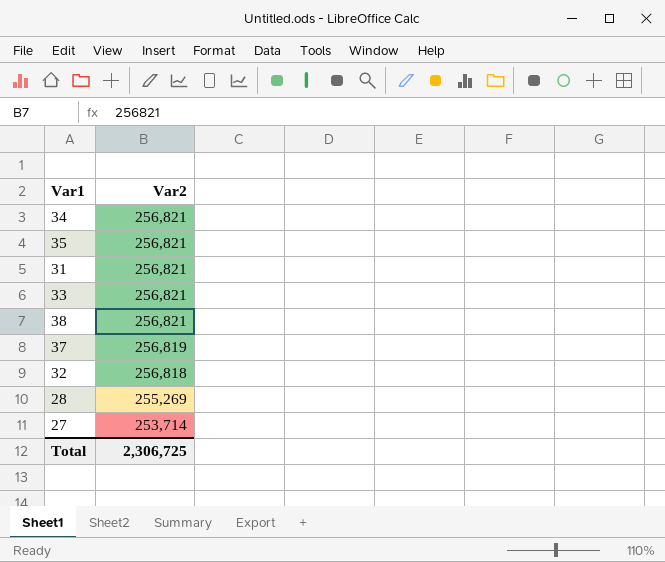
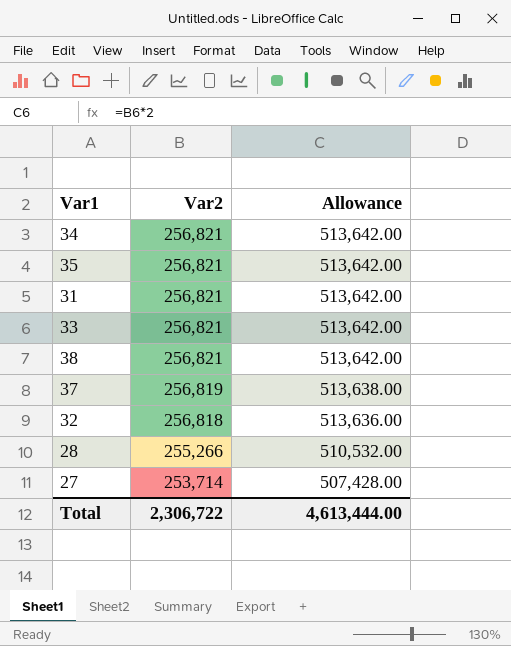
column Allowance | formula: none -> [Var2] * 2
28 | Var2: 255,269 -> 255,266
Total | Var2: 2,306,725 -> 2,306,722

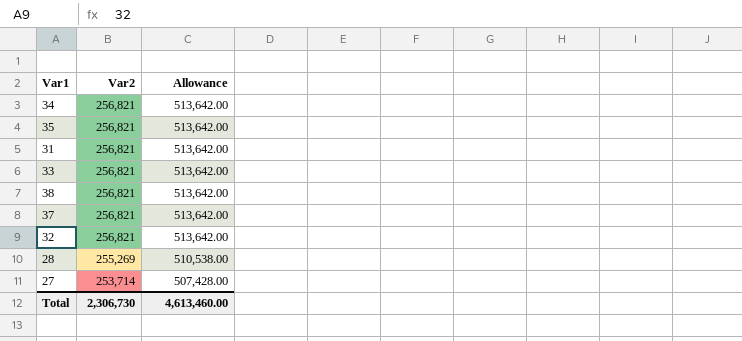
37 | Var2: 256,819 -> 256,821
37 | Allowance: 513,638.00 -> 513,642.00
32 | Var2: 256,818 -> 256,821
32 | Allowance: 513,636.00 -> 513,642.00
28 | Var2: 255,266 -> 255,269
28 | Allowance: 510,532.00 -> 510,538.00
Total | Var2: 2,306,722 -> 2,306,730
Total | Allowance: 4,613,444.00 -> 4,613,460.00

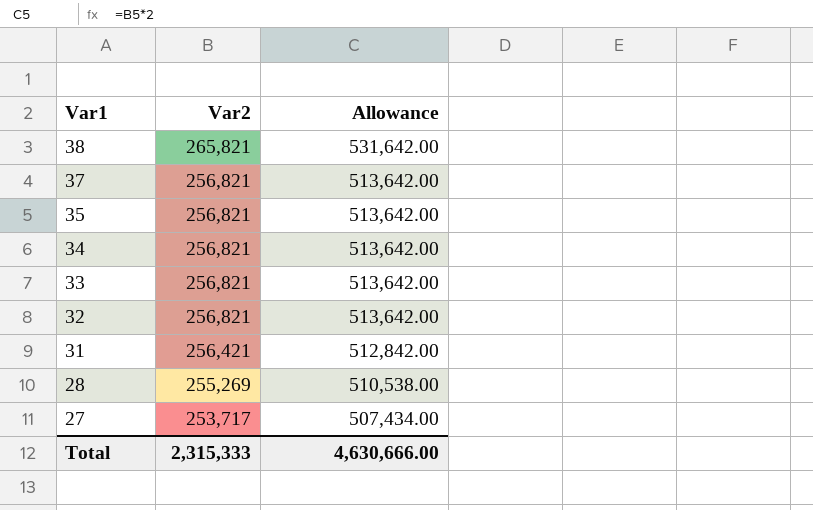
row order: Var2 descending -> Var1 descending
38 | Var2: 256,821 -> 265,821
38 | Allowance: 513,642.00 -> 531,642.00
31 | Var2: 256,821 -> 256,421
31 | Allowance: 513,642.00 -> 512,842.00
27 | Var2: 253,714 -> 253,717
27 | Allowance: 507,428.00 -> 507,434.00
Total | Var2: 2,306,730 -> 2,315,333
Total | Allowance: 4,613,460.00 -> 4,630,666.00

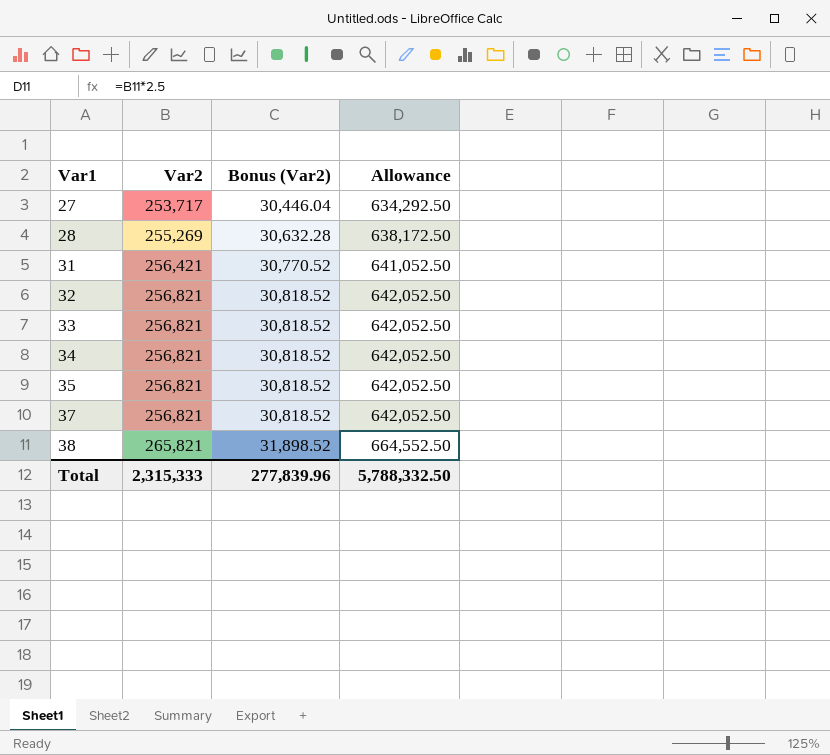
row order: Var1 descending -> Var1 ascending
column Bonus (Var2) | formula: none -> [Var2] * 0.12
column Allowance | formula: [Var2] * 2 -> [Var2] * 2.5
Total | Allowance: 4,630,666.00 -> 5,788,332.50

